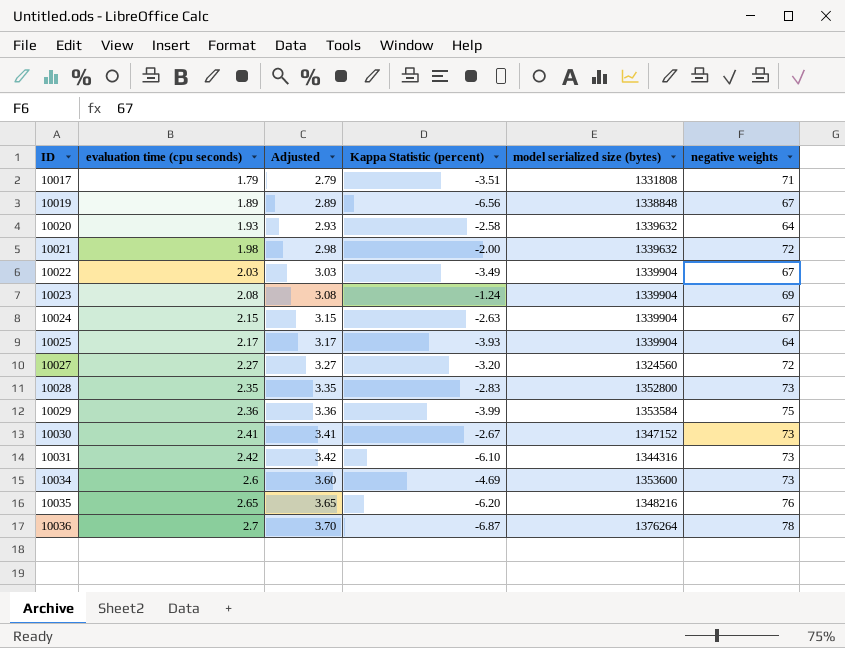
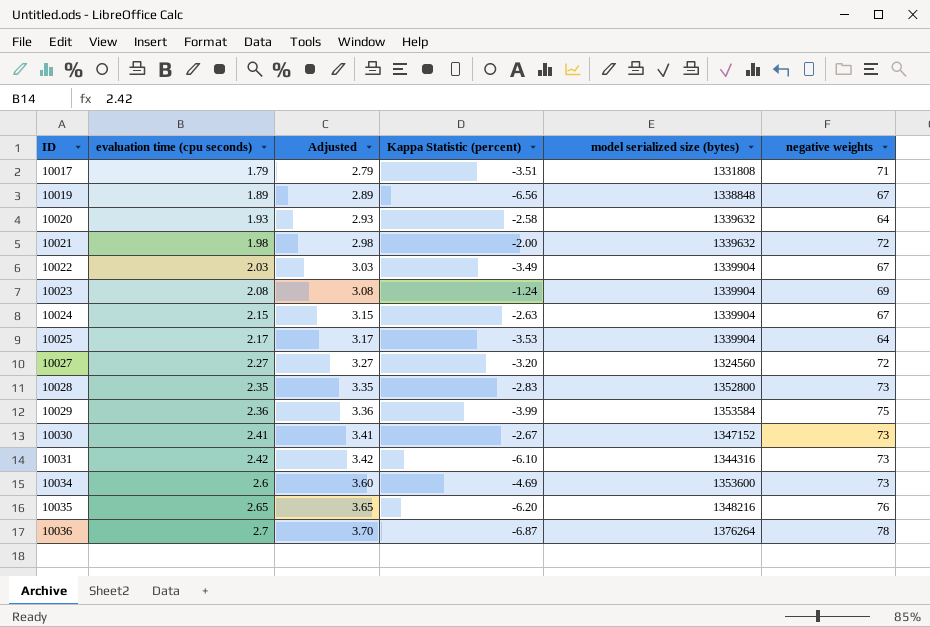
10025 | Kappa Statistic (percent): -3.93 -> -3.53

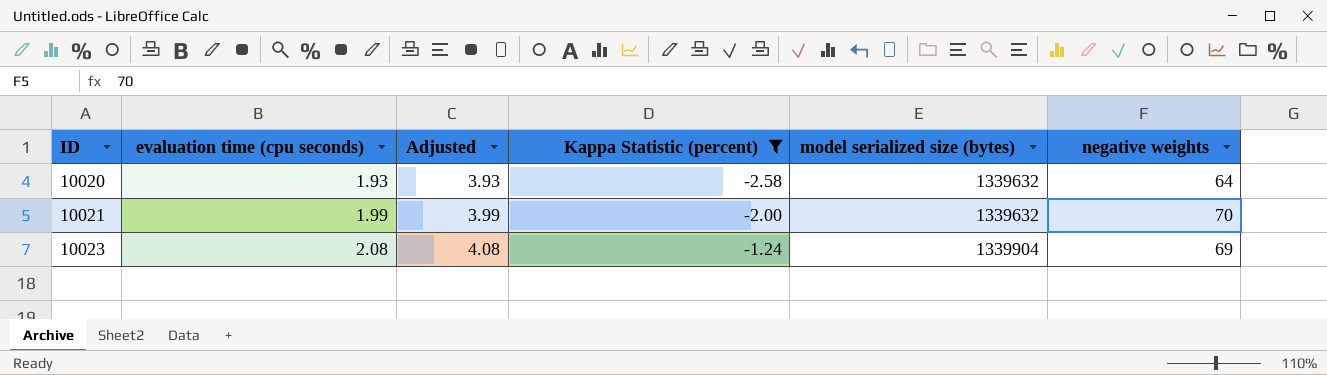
filter: none -> Kappa Statistic (percent) >= -2.58
column Adjusted | formula: [evaluation time (cpu seconds)] + 1 -> [evaluation time (cpu seconds)] + 2
10021 | evaluation time (cpu seconds): 1.98 -> 1.99
10021 | negative weights: 72 -> 70

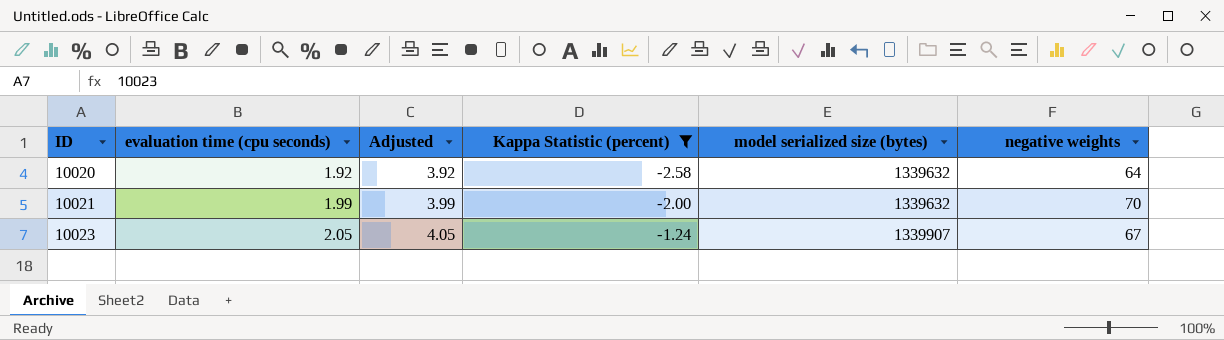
10020 | evaluation time (cpu seconds): 1.93 -> 1.92
10020 | Adjusted: 3.93 -> 3.92
10023 | evaluation time (cpu seconds): 2.08 -> 2.05
10023 | Adjusted: 4.08 -> 4.05
10023 | model serialized size (bytes): 1339904 -> 1339907
10023 | negative weights: 69 -> 67

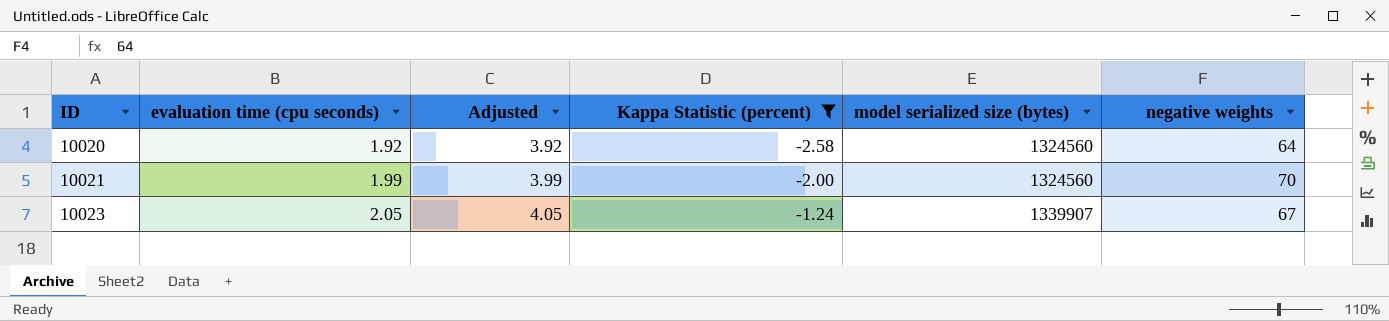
10020 | model serialized size (bytes): 1339632 -> 1324560
10021 | model serialized size (bytes): 1339632 -> 1324560

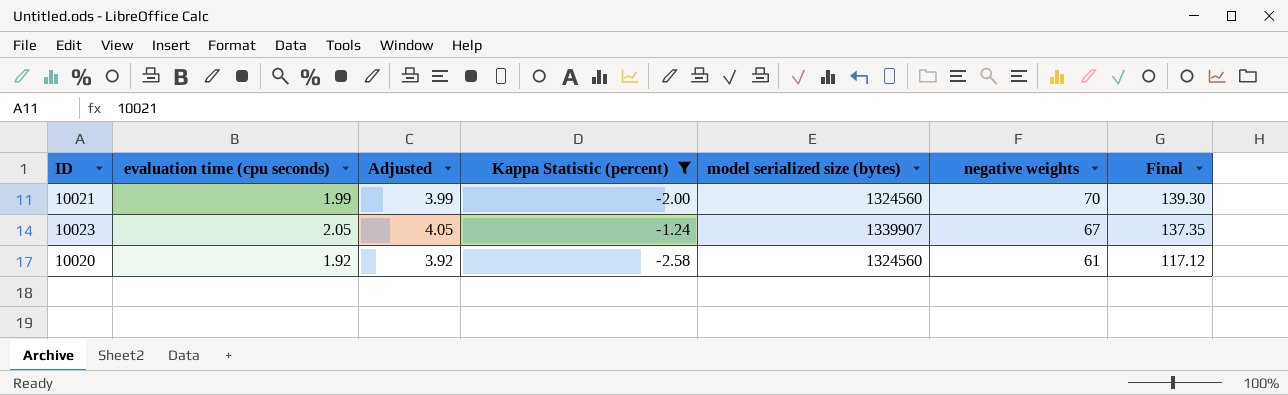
row order: ID ascending -> negative weights descending
column Final | formula: none -> [evaluation time (cpu seconds)] * [negative weights]
10020 | negative weights: 64 -> 61

